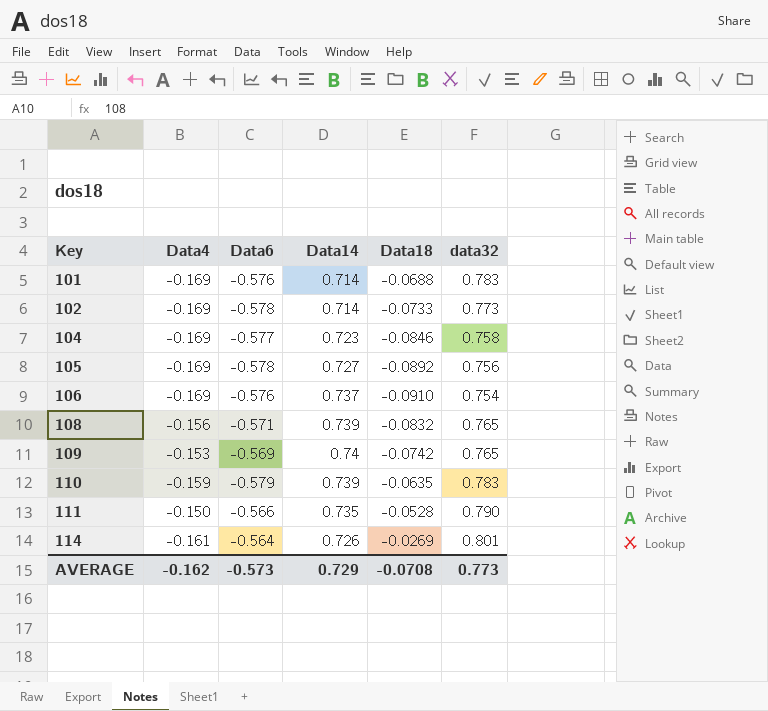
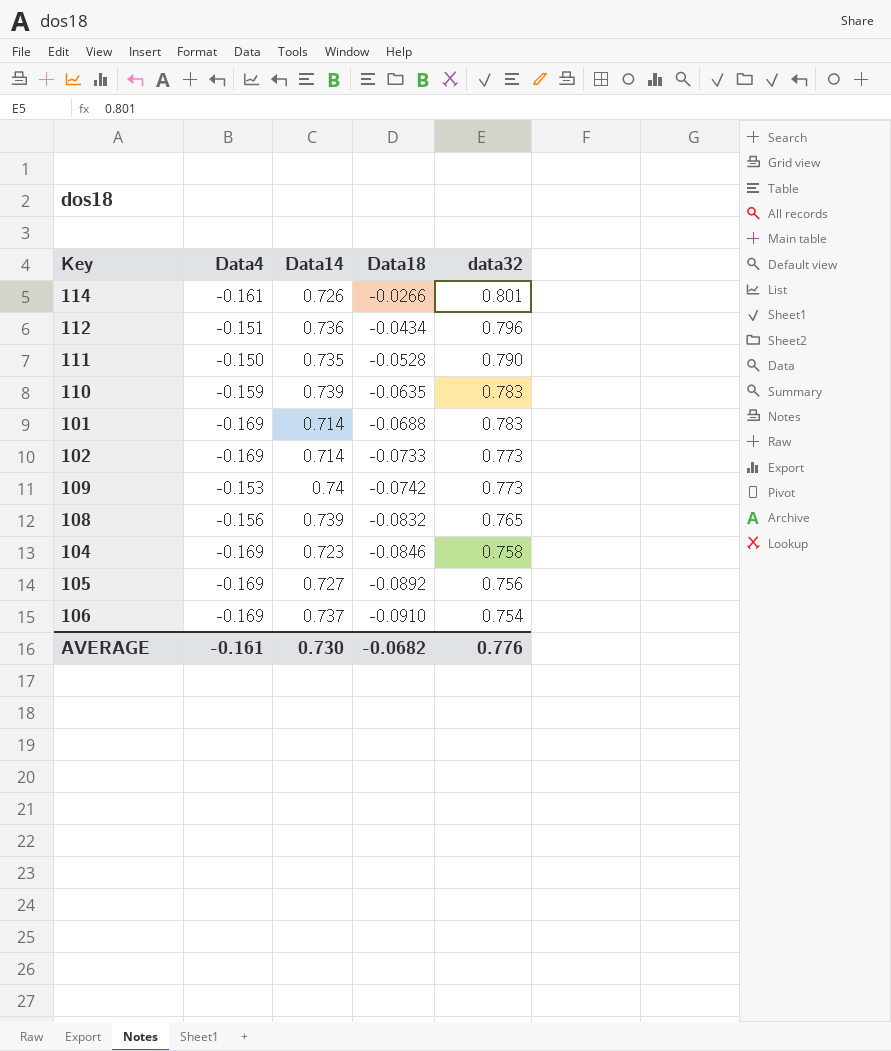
row order: Key ascending -> Data18 descending
column Data6 | position: 3 -> none
114 | Data18: -0.0269 -> -0.0266
row 112: none -> -0.151 | 0.736 | -0.0434 | 0.796
109 | data32: 0.765 -> 0.773
AVERAGE | Data4: -0.162 -> -0.161
AVERAGE | Data14: 0.729 -> 0.730
AVERAGE | Data18: -0.0708 -> -0.0682
AVERAGE | data32: 0.773 -> 0.776

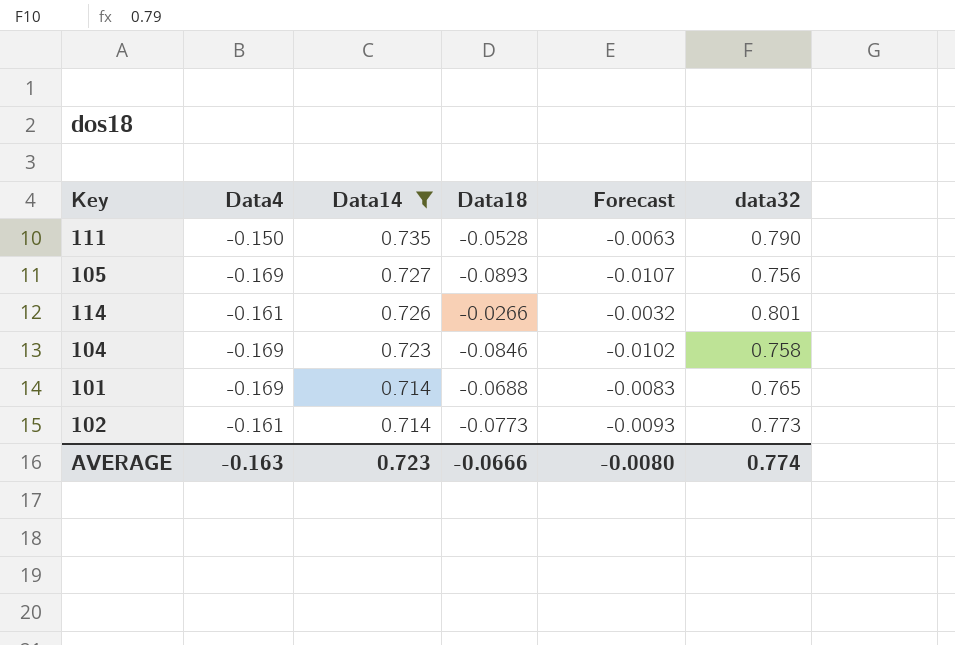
filter: none -> Data14 <= 0.735
row order: Data18 descending -> Data14 descending
column Forecast | formula: none -> [Data18] * 0.12
105 | Data18: -0.0892 -> -0.0893
101 | data32: 0.783 -> 0.765
102 | Data4: -0.169 -> -0.161
102 | Data18: -0.0733 -> -0.0773
AVERAGE | Data4: -0.161 -> -0.163
AVERAGE | Data14: 0.730 -> 0.723
AVERAGE | Data18: -0.0682 -> -0.0666
AVERAGE | data32: 0.776 -> 0.774

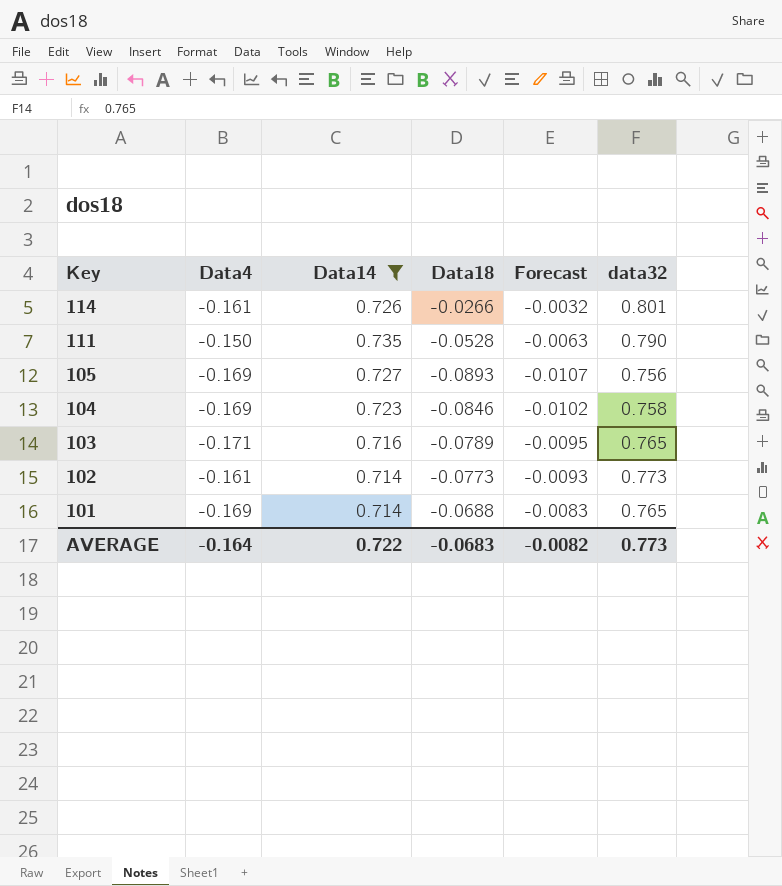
row order: Data14 descending -> Key descending
row 103: none -> -0.171 | 0.716 | -0.0789 | -0.0095 | 0.765
AVERAGE | Data4: -0.163 -> -0.164
AVERAGE | Data14: 0.723 -> 0.722
AVERAGE | Data18: -0.0666 -> -0.0683
AVERAGE | Forecast: -0.0080 -> -0.0082
AVERAGE | data32: 0.774 -> 0.773

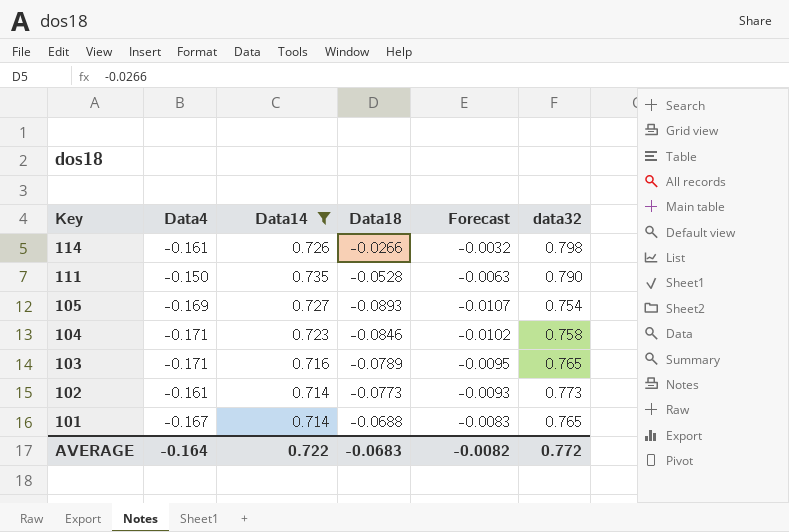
114 | data32: 0.801 -> 0.798
105 | data32: 0.756 -> 0.754
104 | Data4: -0.169 -> -0.171
101 | Data4: -0.169 -> -0.167
AVERAGE | data32: 0.773 -> 0.772

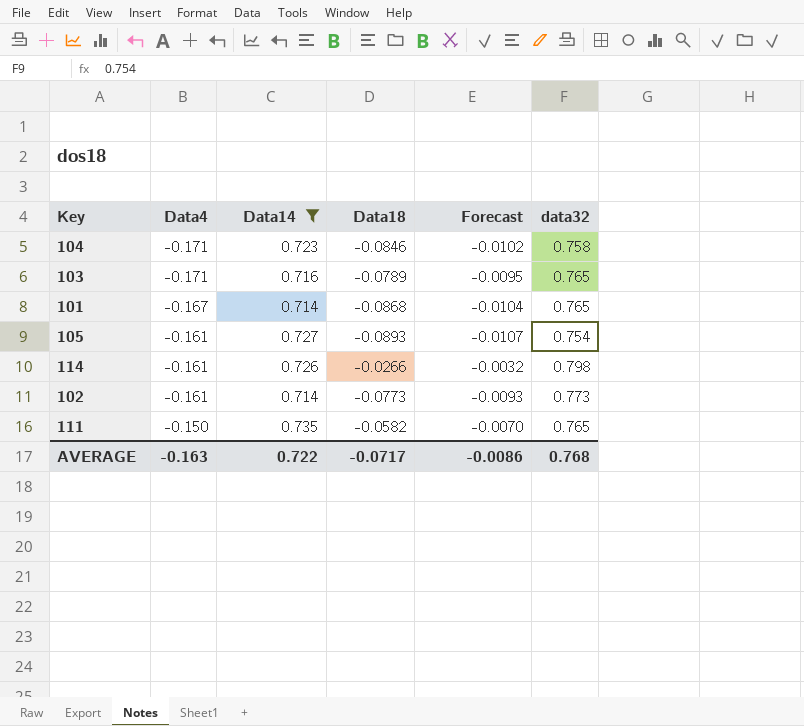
row order: Key descending -> Data4 ascending
101 | Data18: -0.0688 -> -0.0868
101 | Forecast: -0.0083 -> -0.0104
105 | Data4: -0.169 -> -0.161
111 | Data18: -0.0528 -> -0.0582
111 | Forecast: -0.0063 -> -0.0070
111 | data32: 0.790 -> 0.765
AVERAGE | Data4: -0.164 -> -0.163
AVERAGE | Data18: -0.0683 -> -0.0717
AVERAGE | Forecast: -0.0082 -> -0.0086
AVERAGE | data32: 0.772 -> 0.768

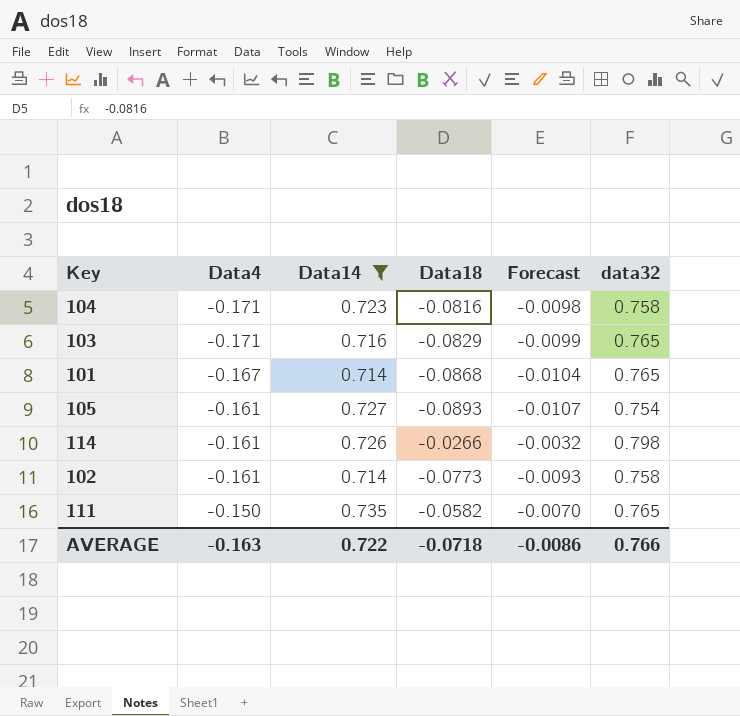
104 | Data18: -0.0846 -> -0.0816
104 | Forecast: -0.0102 -> -0.0098
103 | Data18: -0.0789 -> -0.0829
103 | Forecast: -0.0095 -> -0.0099
102 | data32: 0.773 -> 0.758
AVERAGE | Data18: -0.0717 -> -0.0718
AVERAGE | data32: 0.768 -> 0.766

